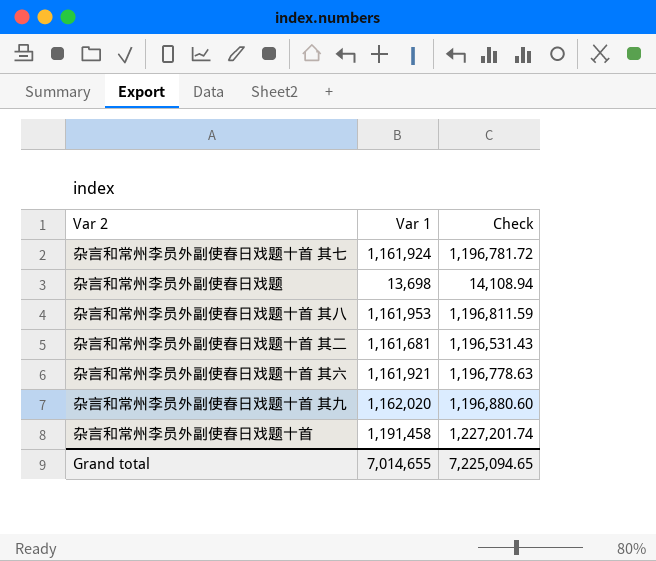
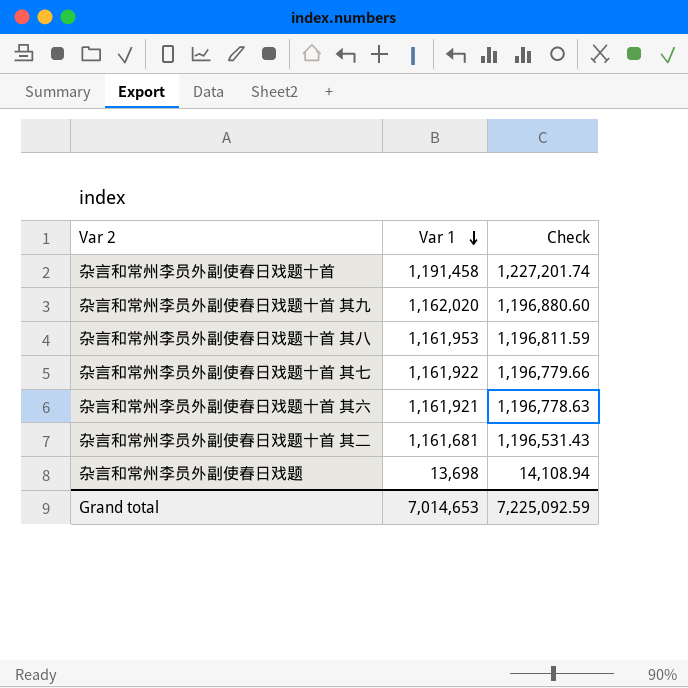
row order: none -> Var 1 descending
杂言和常州李员外副使春日戏题十首 其七 | Var 1: 1,161,924 -> 1,161,922
杂言和常州李员外副使春日戏题十首 其七 | Check: 1,196,781.72 -> 1,196,779.66
Grand total | Var 1: 7,014,655 -> 7,014,653
Grand total | Check: 7,225,094.65 -> 7,225,092.59

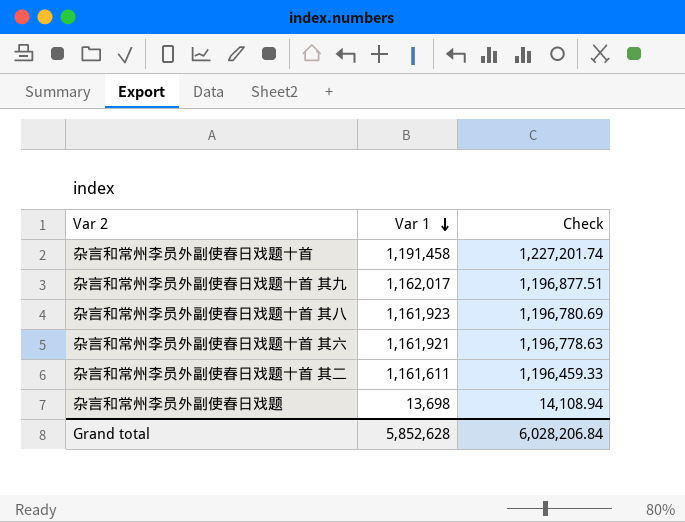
row 杂言和常州李员外副使春日戏题十首 其七: 1,161,922 | 1,196,779.66 -> none
杂言和常州李员外副使春日戏题十首 其九 | Var 1: 1,162,020 -> 1,162,017
杂言和常州李员外副使春日戏题十首 其九 | Check: 1,196,880.60 -> 1,196,877.51
杂言和常州李员外副使春日戏题十首 其八 | Var 1: 1,161,953 -> 1,161,923
杂言和常州李员外副使春日戏题十首 其八 | Check: 1,196,811.59 -> 1,196,780.69
杂言和常州李员外副使春日戏题十首 其二 | Var 1: 1,161,681 -> 1,161,611
杂言和常州李员外副使春日戏题十首 其二 | Check: 1,196,531.43 -> 1,196,459.33
Grand total | Var 1: 7,014,653 -> 5,852,628
Grand total | Check: 7,225,092.59 -> 6,028,206.84

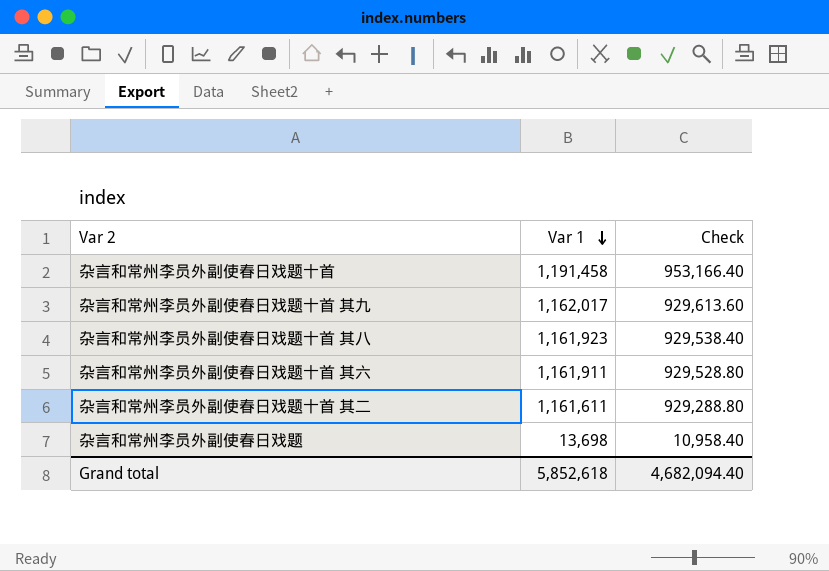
column Check | formula: [Var 1] * 1.03 -> [Var 1] * 0.8
杂言和常州李员外副使春日戏题十首 其六 | Var 1: 1,161,921 -> 1,161,911
Grand total | Var 1: 5,852,628 -> 5,852,618
Grand total | Check: 6,028,206.84 -> 4,682,094.40

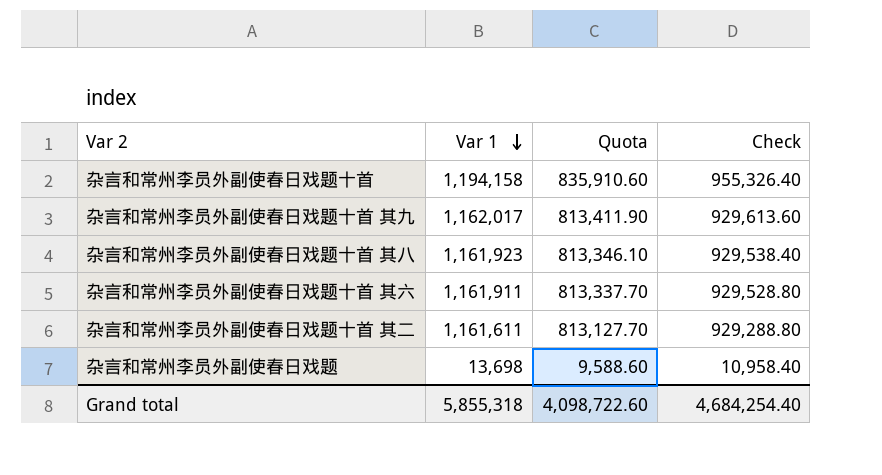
column Quota | formula: none -> [Var 1] * 0.7
杂言和常州李员外副使春日戏题十首 | Var 1: 1,191,458 -> 1,194,158
杂言和常州李员外副使春日戏题十首 | Check: 953,166.40 -> 955,326.40
Grand total | Var 1: 5,852,618 -> 5,855,318
Grand total | Check: 4,682,094.40 -> 4,684,254.40

